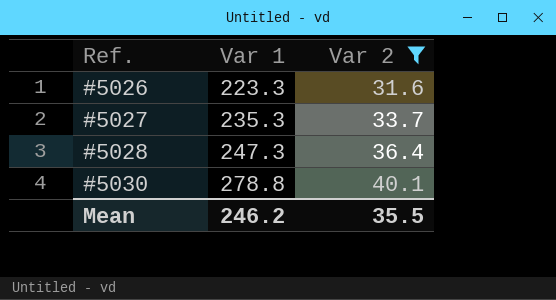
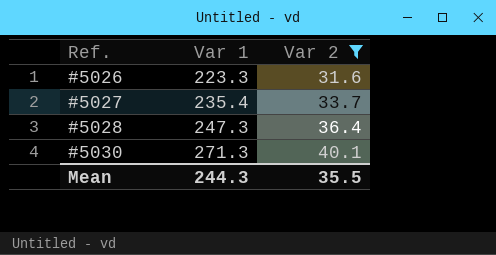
#5027 | Var 1: 235.3 -> 235.4
#5030 | Var 1: 278.8 -> 271.3
Mean | Var 1: 246.2 -> 244.3

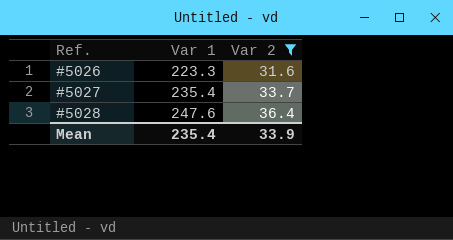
row #5030: 271.3 | 40.1 -> none
#5028 | Var 1: 247.3 -> 247.6
Mean | Var 1: 244.3 -> 235.4
Mean | Var 2: 35.5 -> 33.9

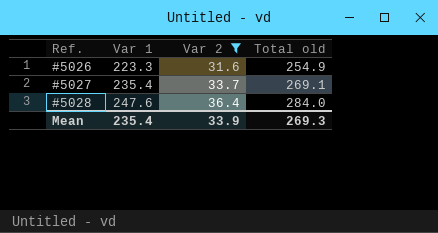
column Total old | formula: none -> [Var 1] + [Var 2]

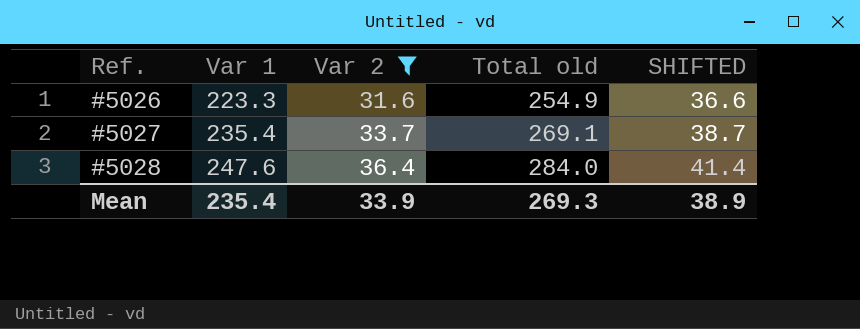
column SHIFTED | formula: none -> [Var 2] + 5

